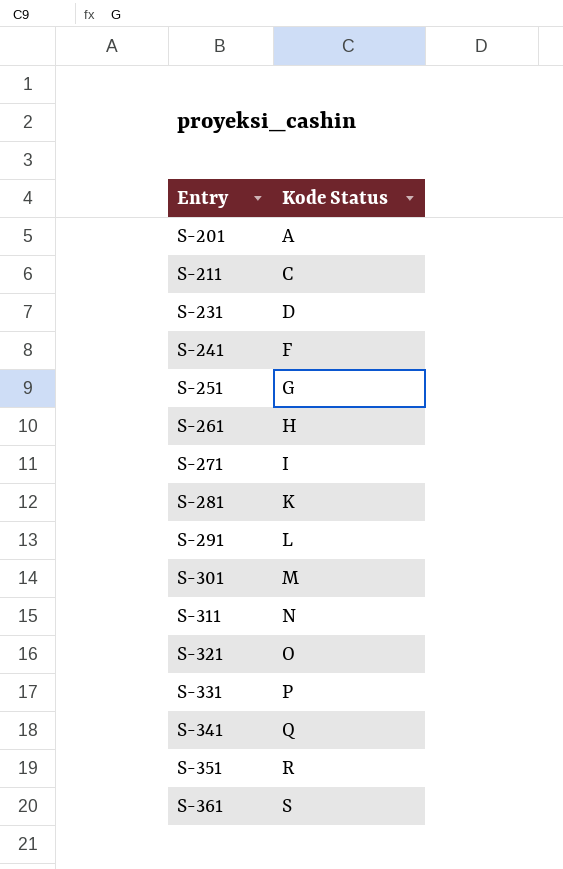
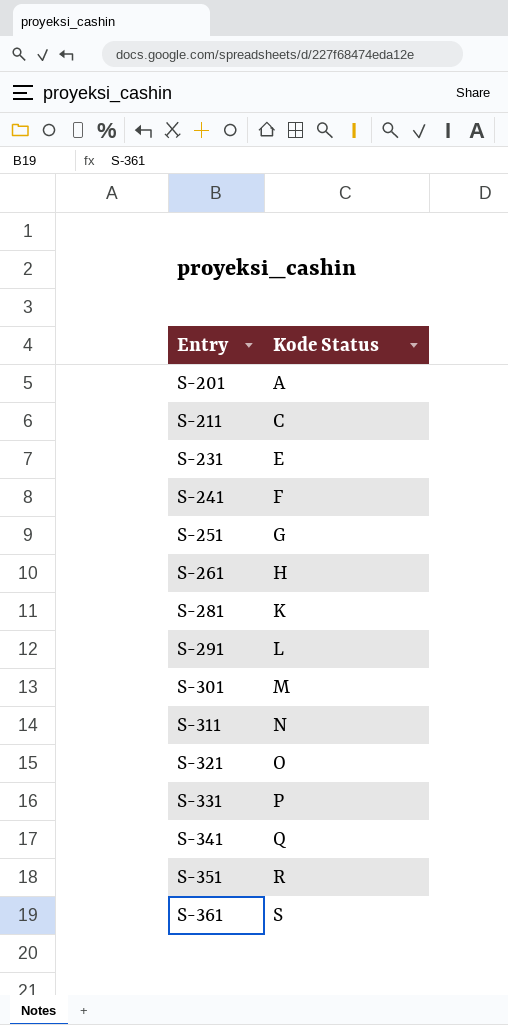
row S-271: I -> none
S-231 | Kode Status: D -> E

